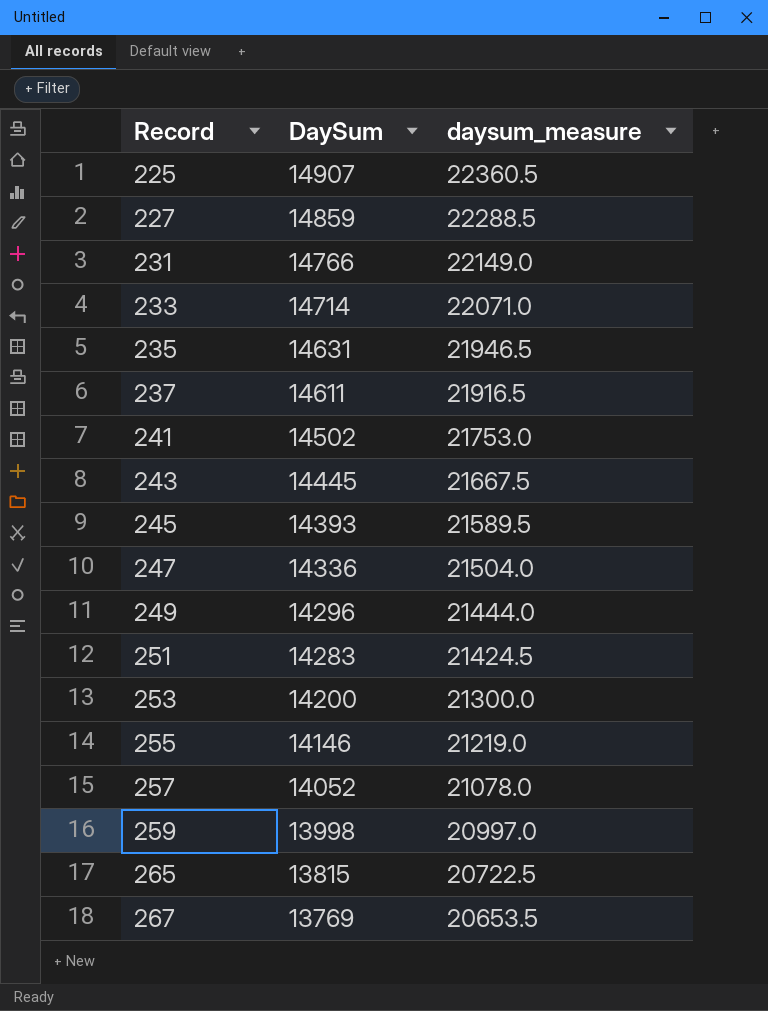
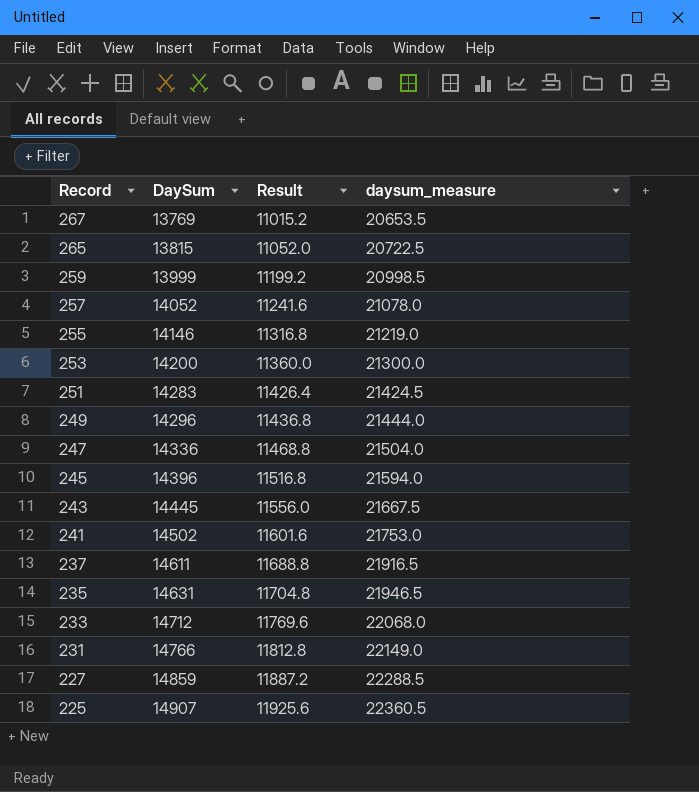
row order: Record ascending -> Record descending
column Result | formula: none -> [DaySum] * 0.8
259 | DaySum: 13998 -> 13999
259 | daysum_measure: 20997.0 -> 20998.5
245 | DaySum: 14393 -> 14396
245 | daysum_measure: 21589.5 -> 21594.0
233 | DaySum: 14714 -> 14712
233 | daysum_measure: 22071.0 -> 22068.0

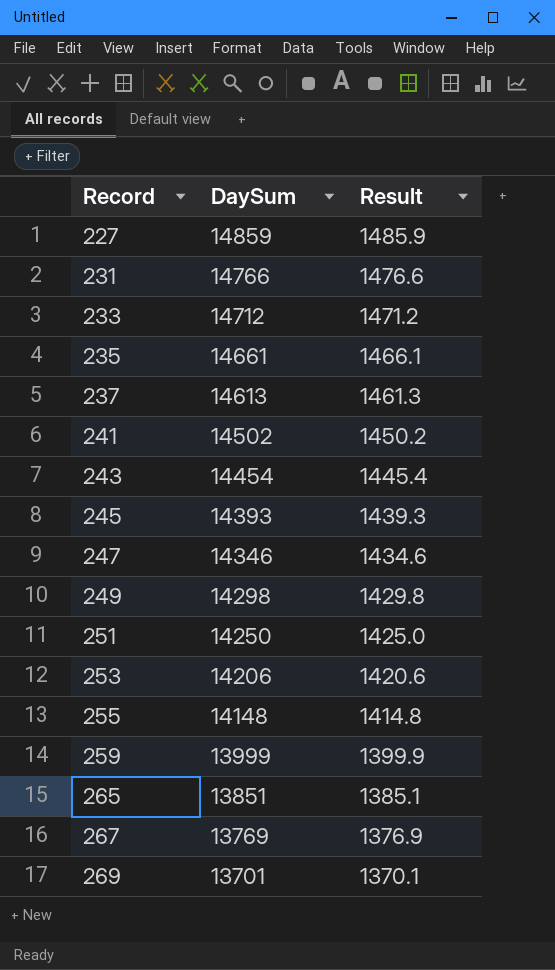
row order: Record descending -> Record ascending
column daysum_measure | formula: [DaySum] * 1.5 -> none
column Result | formula: [DaySum] * 0.8 -> [DaySum] * 0.1
row 257: 14052 | 11241.6 | 21078.0 -> none
row 225: 14907 | 11925.6 | 22360.5 -> none
235 | DaySum: 14631 -> 14661
237 | DaySum: 14611 -> 14613
243 | DaySum: 14445 -> 14454
245 | DaySum: 14396 -> 14393
247 | DaySum: 14336 -> 14346
249 | DaySum: 14296 -> 14298
251 | DaySum: 14283 -> 14250
253 | DaySum: 14200 -> 14206
255 | DaySum: 14146 -> 14148
265 | DaySum: 13815 -> 13851
row 269: none -> 13701 | 1370.1

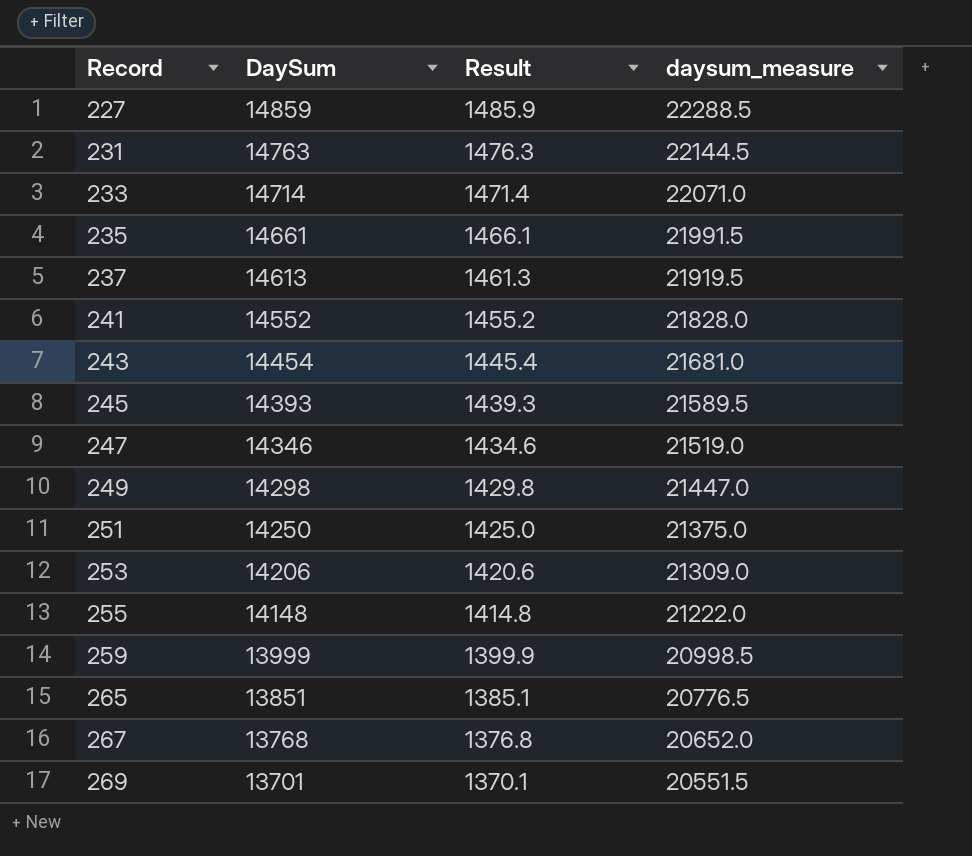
column daysum_measure | formula: none -> [DaySum] * 1.5
231 | DaySum: 14766 -> 14763
231 | Result: 1476.6 -> 1476.3
233 | DaySum: 14712 -> 14714
233 | Result: 1471.2 -> 1471.4
241 | DaySum: 14502 -> 14552
241 | Result: 1450.2 -> 1455.2
267 | DaySum: 13769 -> 13768
267 | Result: 1376.9 -> 1376.8

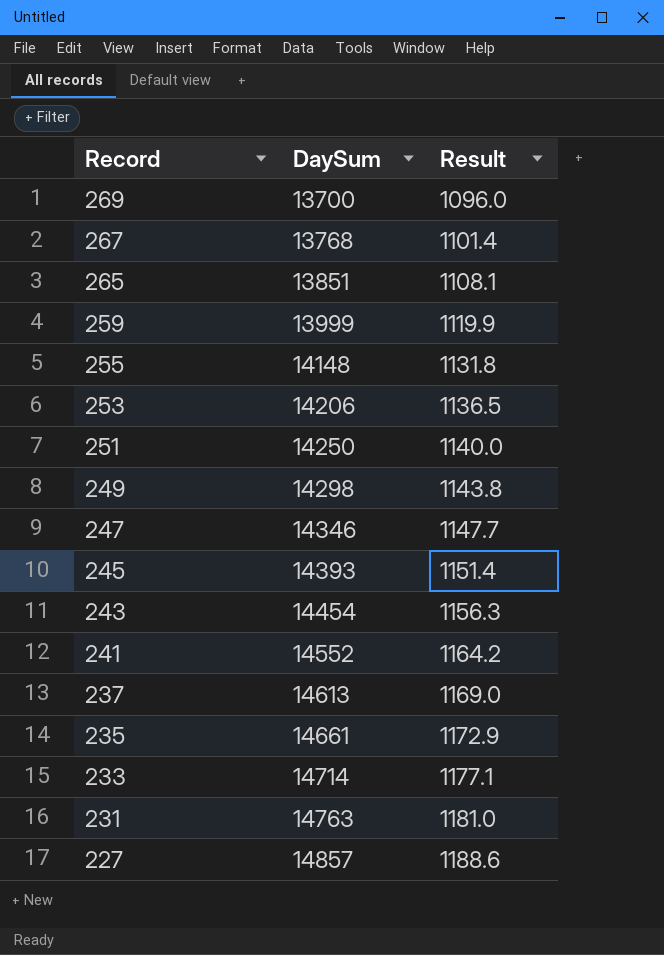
row order: Record ascending -> Record descending
column daysum_measure | formula: [DaySum] * 1.5 -> none
column Result | formula: [DaySum] * 0.1 -> [DaySum] * 0.08
269 | DaySum: 13701 -> 13700
227 | DaySum: 14859 -> 14857

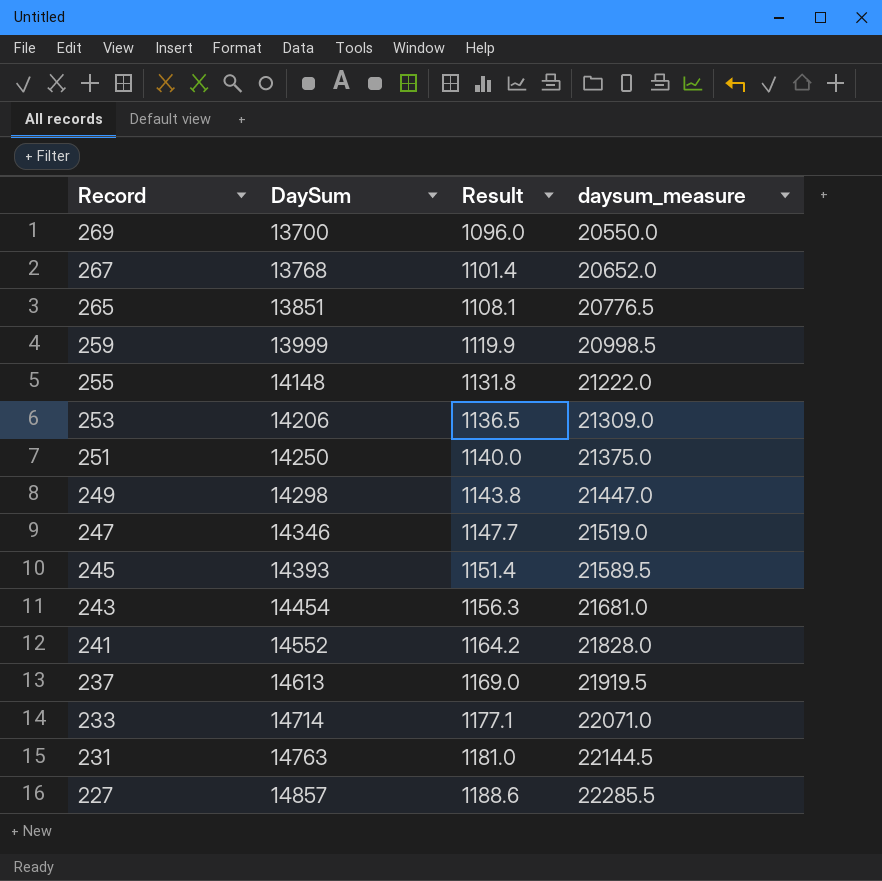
column daysum_measure | formula: none -> [DaySum] * 1.5
row 235: 14661 | 1172.9 -> none

